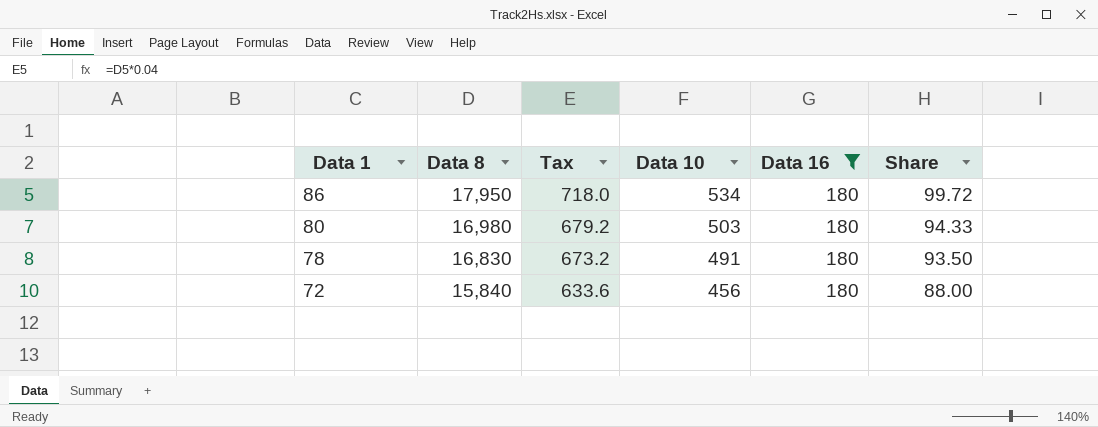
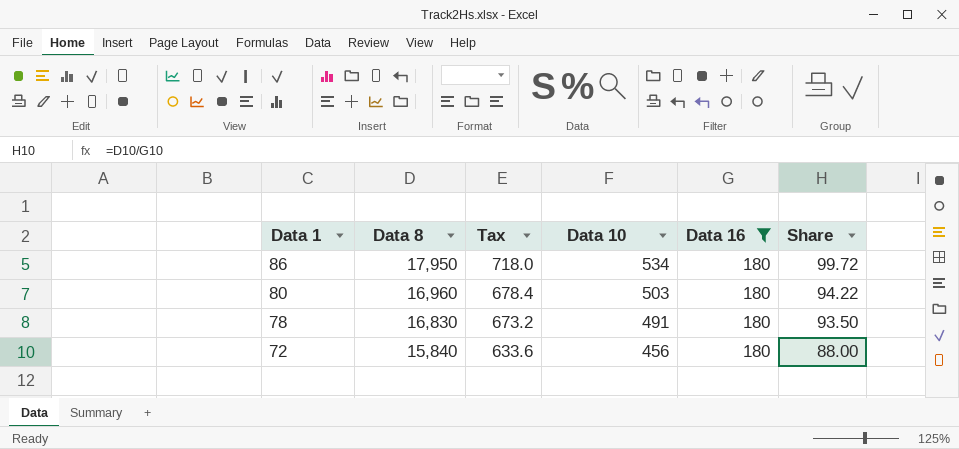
80 | Data 8: 16,980 -> 16,960
80 | Tax: 679.2 -> 678.4
80 | Share: 94.33 -> 94.22

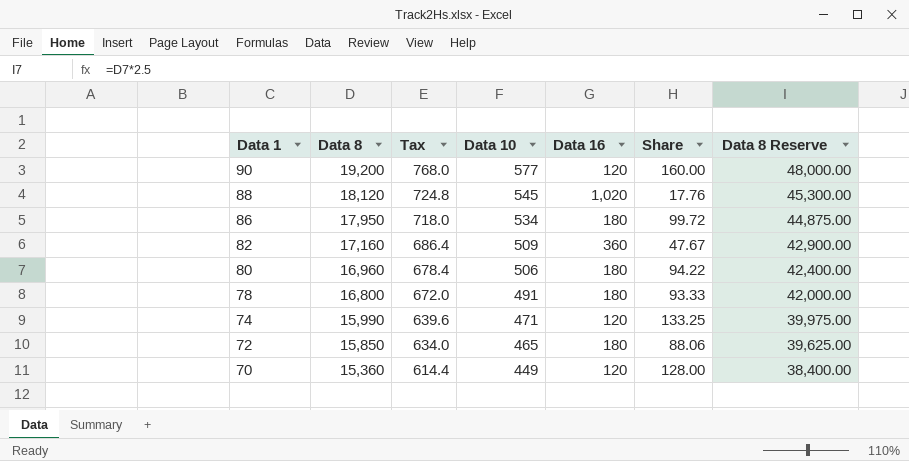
filter: Data 16 = 180 -> none
column Data 8 Reserve | formula: none -> [Data 8] * 2.5
80 | Data 10: 503 -> 506
78 | Data 8: 16,830 -> 16,800
78 | Tax: 673.2 -> 672.0
78 | Share: 93.50 -> 93.33
72 | Data 8: 15,840 -> 15,850
72 | Tax: 633.6 -> 634.0
72 | Data 10: 456 -> 465
72 | Share: 88.00 -> 88.06

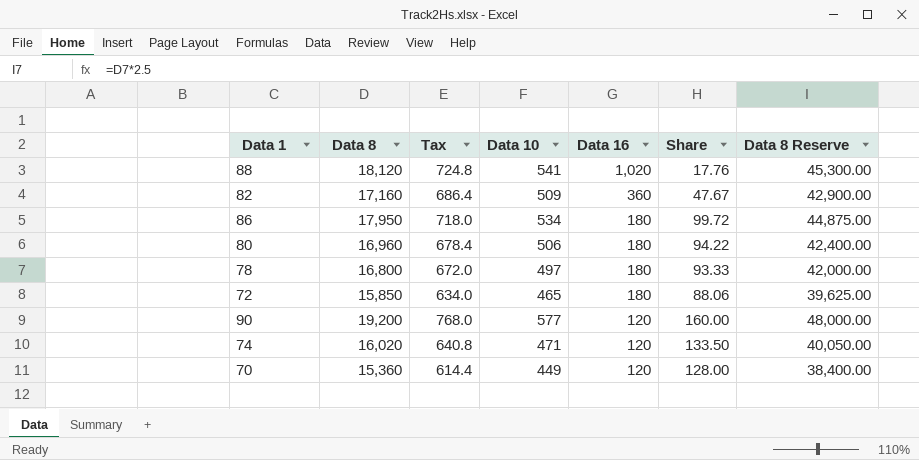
row order: Data 1 descending -> Data 16 descending
88 | Data 10: 545 -> 541
78 | Data 10: 491 -> 497
74 | Data 8: 15,990 -> 16,020
74 | Tax: 639.6 -> 640.8
74 | Share: 133.25 -> 133.50
74 | Data 8 Reserve: 39,975.00 -> 40,050.00

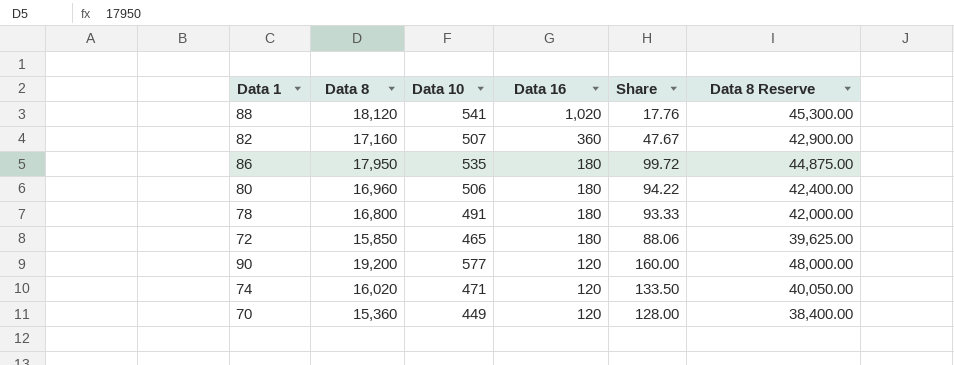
column Tax | formula: [Data 8] * 0.04 -> none
82 | Data 10: 509 -> 507
86 | Data 10: 534 -> 535
78 | Data 10: 497 -> 491

